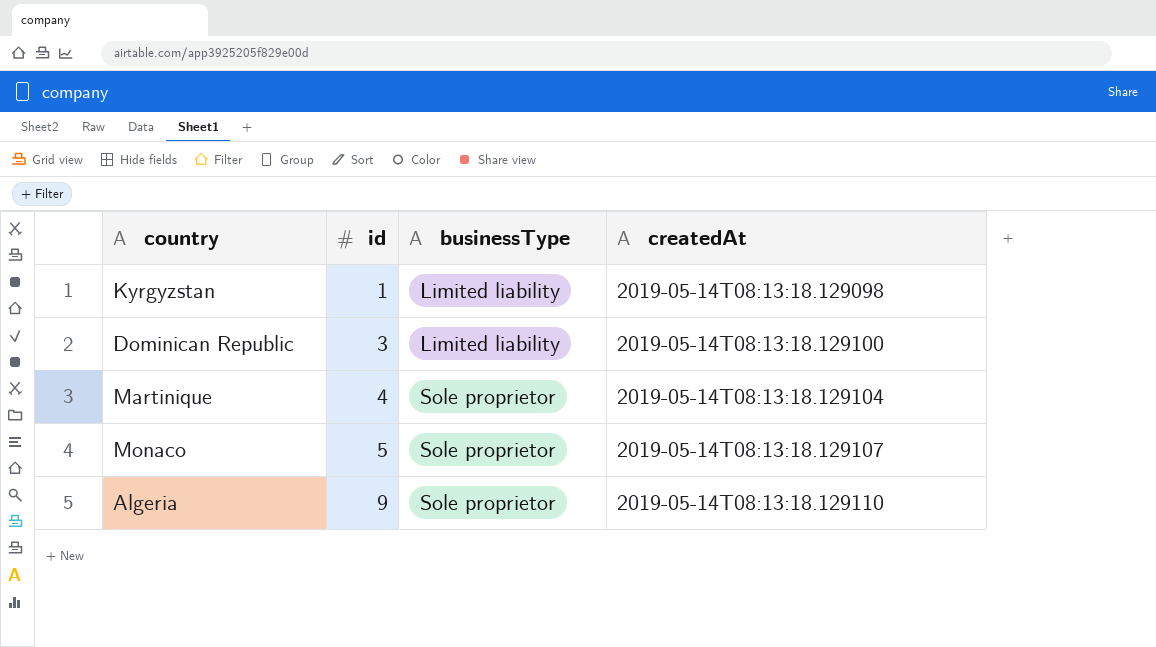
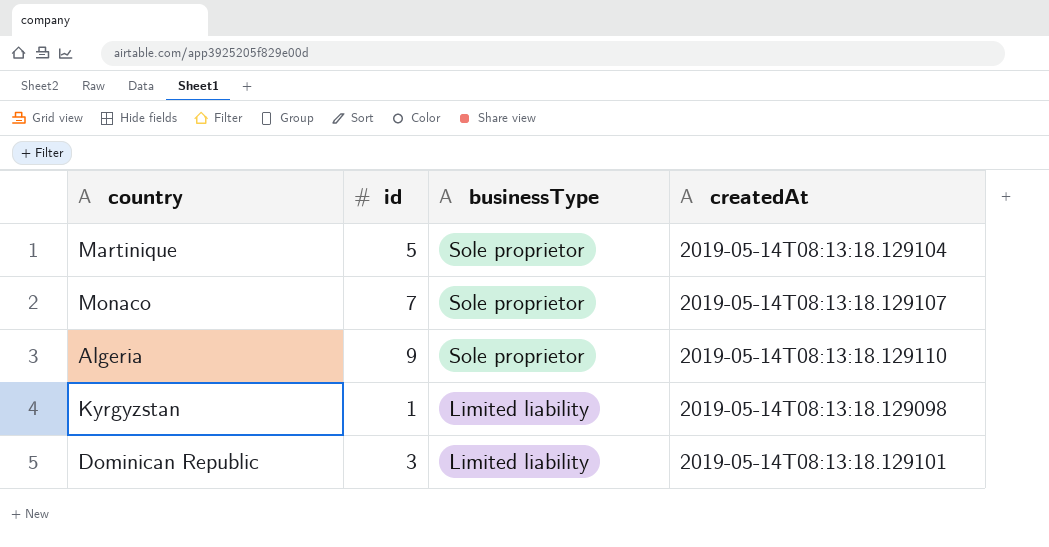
row order: id ascending -> businessType descending
Martinique | id: 4 -> 5
Monaco | id: 5 -> 7
Dominican Republic | createdAt: 2019-05-14T08:13:18.129100 -> 2019-05-14T08:13:18.129101

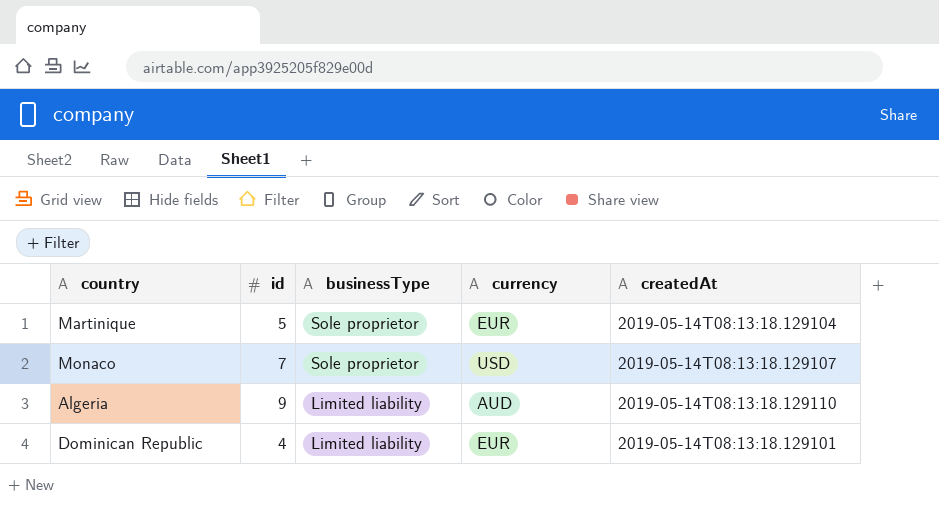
column currency | position: none -> 4
row Kyrgyzstan: 1 | Limited liability | 2019-05-14T08:13:18.129098 -> none
Algeria | businessType: Sole proprietor -> Limited liability
Dominican Republic | id: 3 -> 4

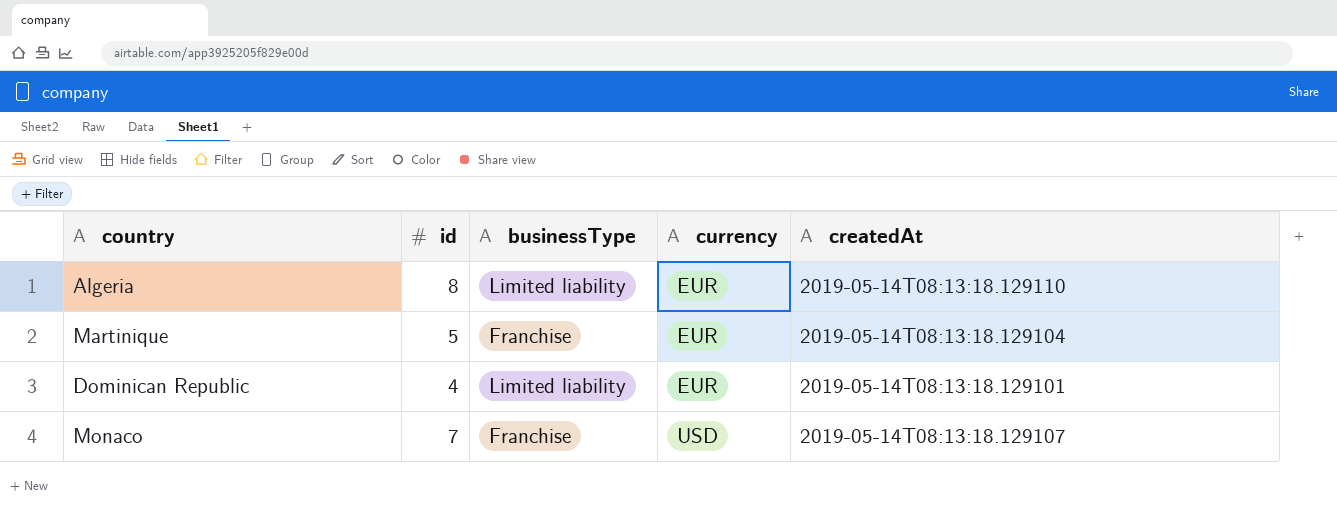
row order: businessType descending -> currency ascending
Algeria | id: 9 -> 8
Algeria | currency: AUD -> EUR
Martinique | businessType: Sole proprietor -> Franchise
Monaco | businessType: Sole proprietor -> Franchise

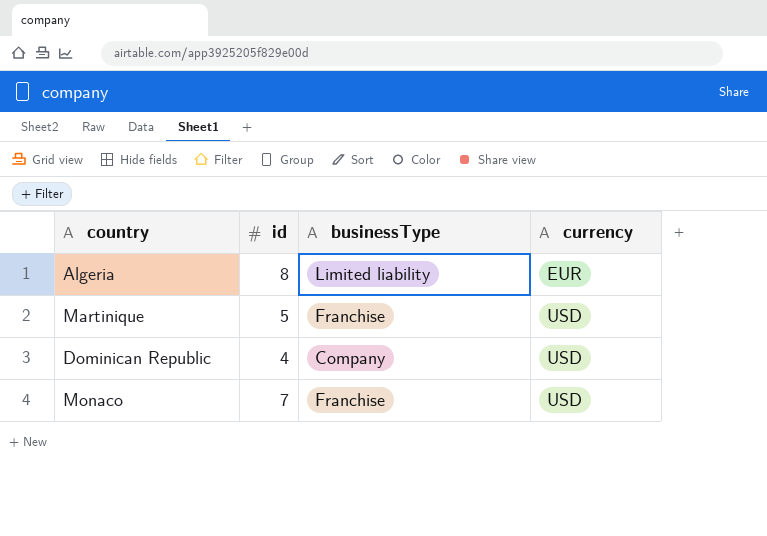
column createdAt | position: 5 -> none
Martinique | currency: EUR -> USD
Dominican Republic | businessType: Limited liability -> Company
Dominican Republic | currency: EUR -> USD

